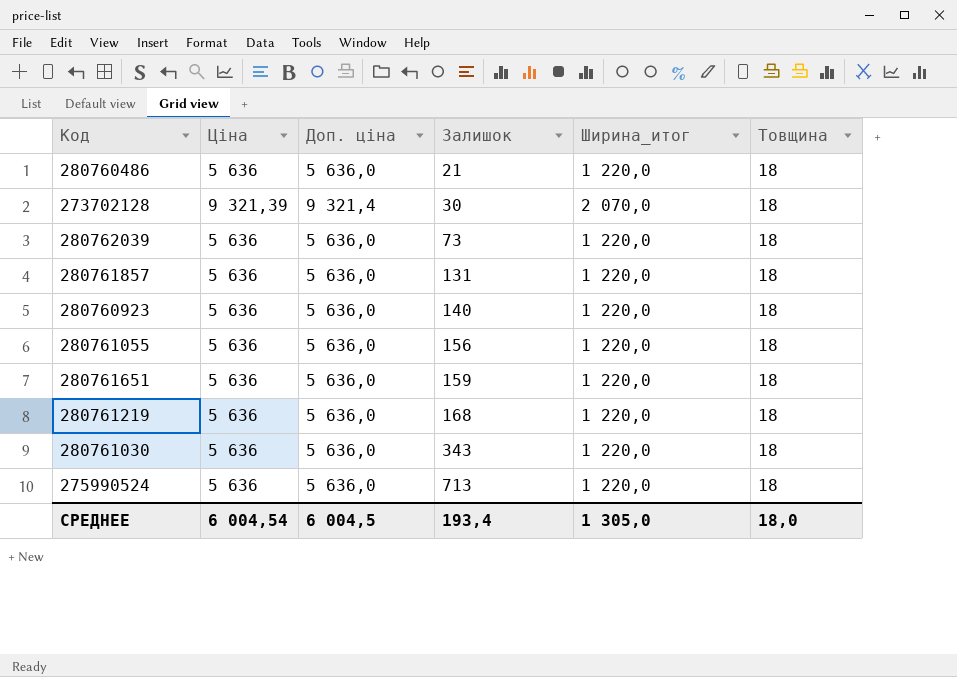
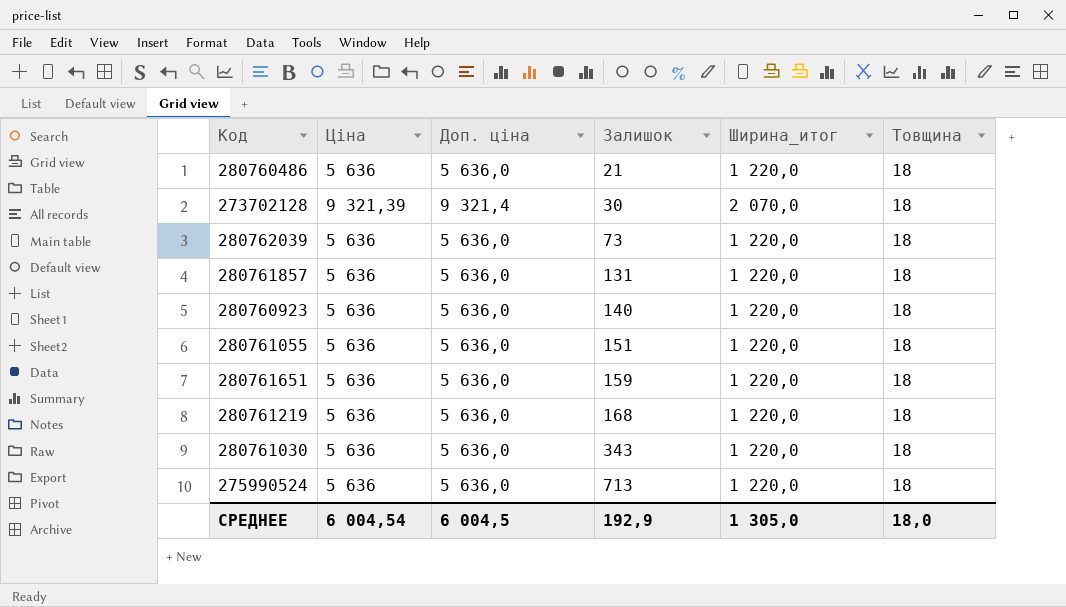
280761055 | Залишок: 156 -> 151
СРЕДНЕЕ | Залишок: 193,4 -> 192,9

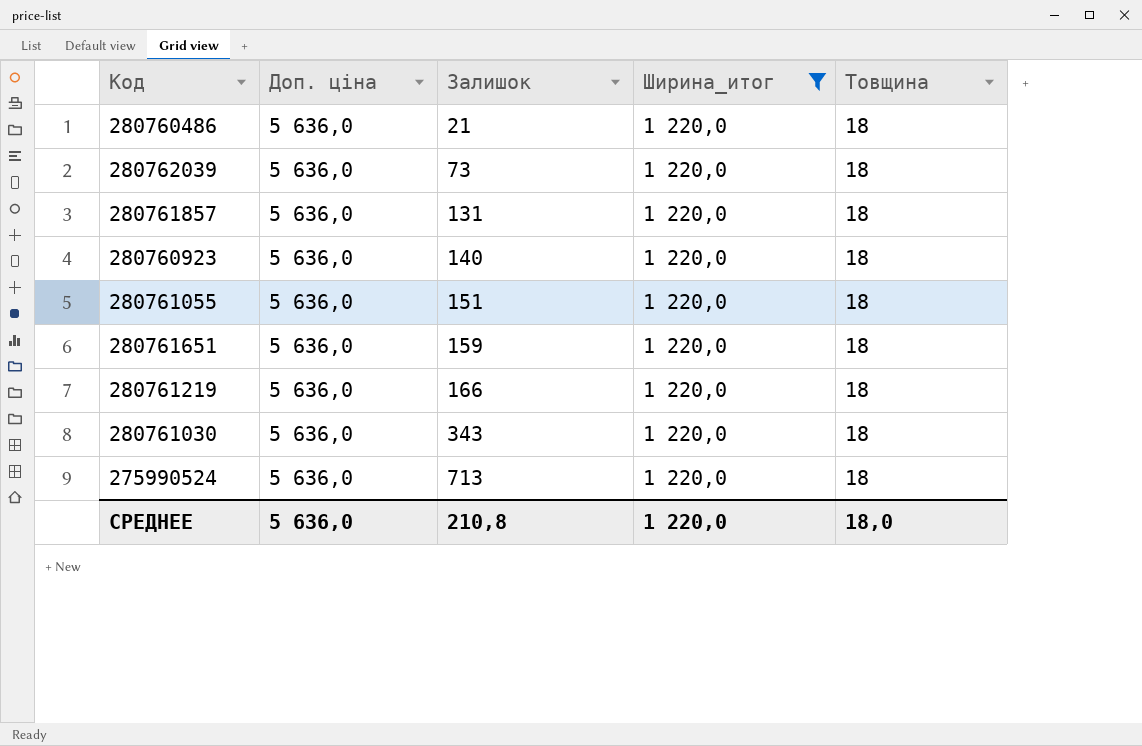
filter: none -> Ширина_итог = 1 220,0
column Ціна | position: 2 -> none
280761219 | Залишок: 168 -> 166
СРЕДНЕЕ | Доп. ціна: 6 004,5 -> 5 636,0
СРЕДНЕЕ | Залишок: 192,9 -> 210,8
СРЕДНЕЕ | Ширина_итог: 1 305,0 -> 1 220,0

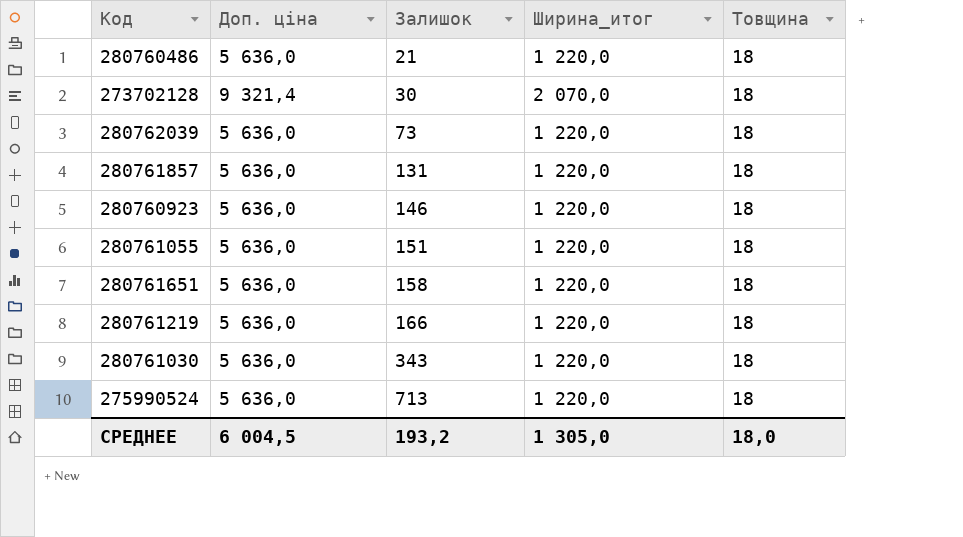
filter: Ширина_итог = 1 220,0 -> none
280760923 | Залишок: 140 -> 146
280761651 | Залишок: 159 -> 158
СРЕДНЕЕ | Доп. ціна: 5 636,0 -> 6 004,5
СРЕДНЕЕ | Залишок: 210,8 -> 193,2
СРЕДНЕЕ | Ширина_итог: 1 220,0 -> 1 305,0

